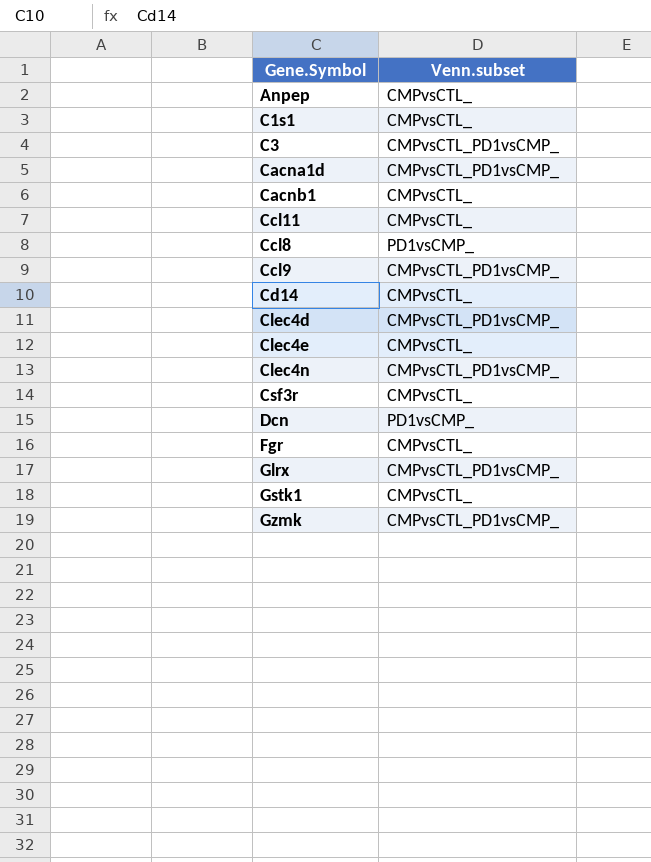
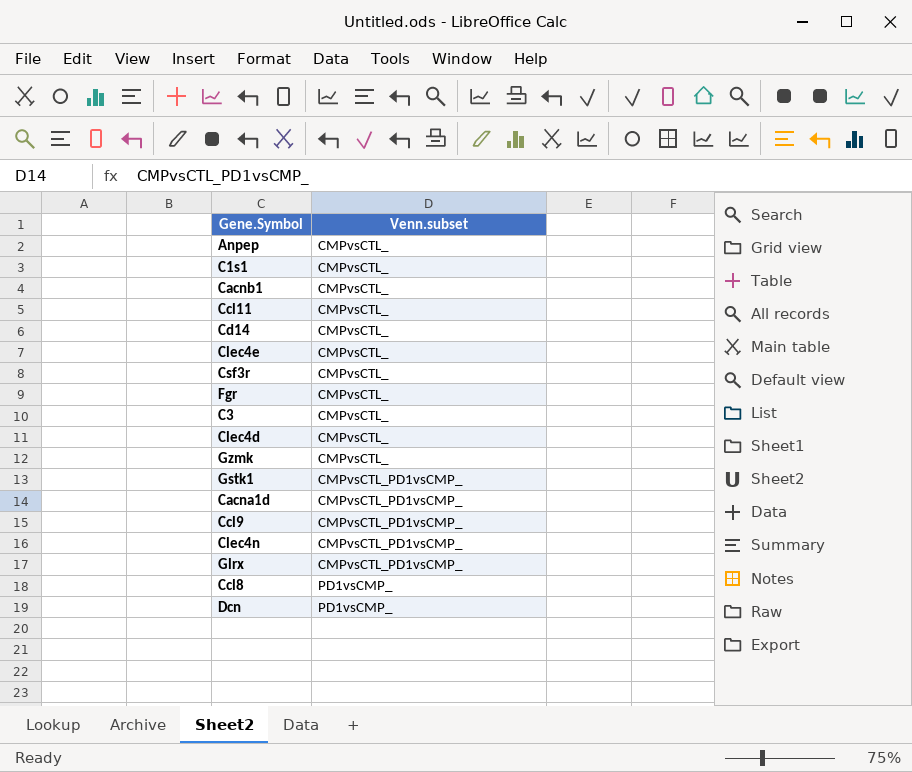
row order: none -> Venn.subset ascending
C3 | Venn.subset: CMPvsCTL_PD1vsCMP_ -> CMPvsCTL_
Clec4d | Venn.subset: CMPvsCTL_PD1vsCMP_ -> CMPvsCTL_
Gzmk | Venn.subset: CMPvsCTL_PD1vsCMP_ -> CMPvsCTL_
Gstk1 | Venn.subset: CMPvsCTL_ -> CMPvsCTL_PD1vsCMP_

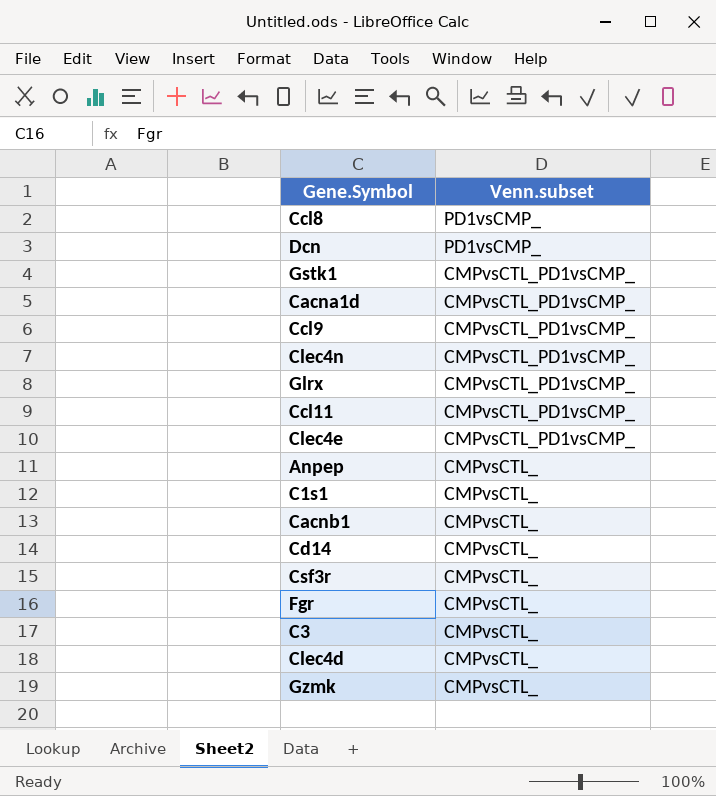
row order: Venn.subset ascending -> Venn.subset descending
Ccl11 | Venn.subset: CMPvsCTL_ -> CMPvsCTL_PD1vsCMP_
Clec4e | Venn.subset: CMPvsCTL_ -> CMPvsCTL_PD1vsCMP_

